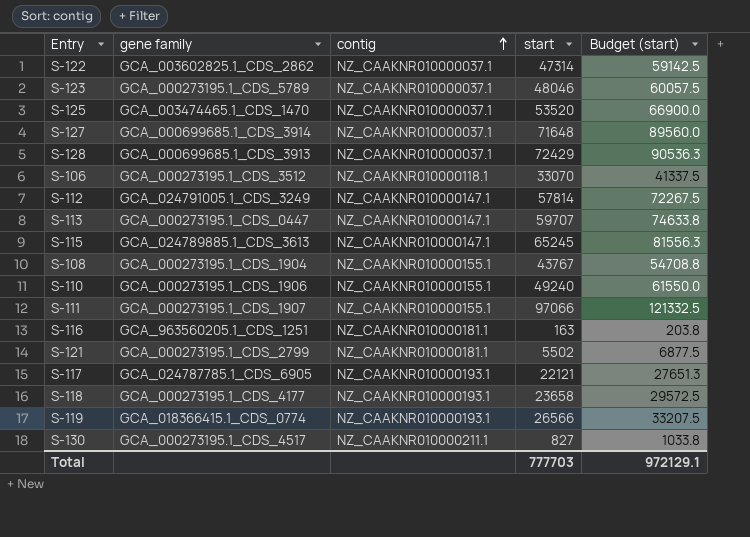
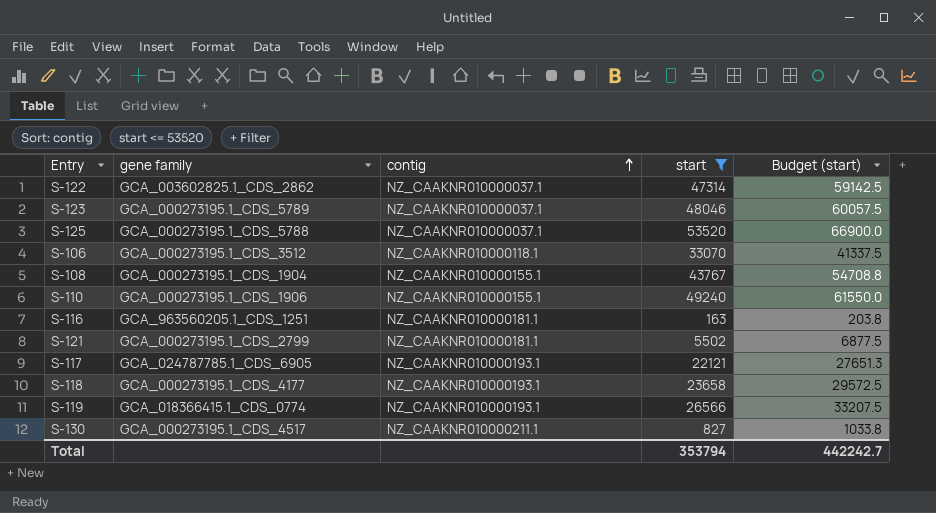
filter: none -> start <= 53520
S-125 | gene family: GCA_003474465.1_CDS_1470 -> GCA_000273195.1_CDS_5788
Total | start: 777703 -> 353794
Total | Budget (start): 972129.1 -> 442242.7

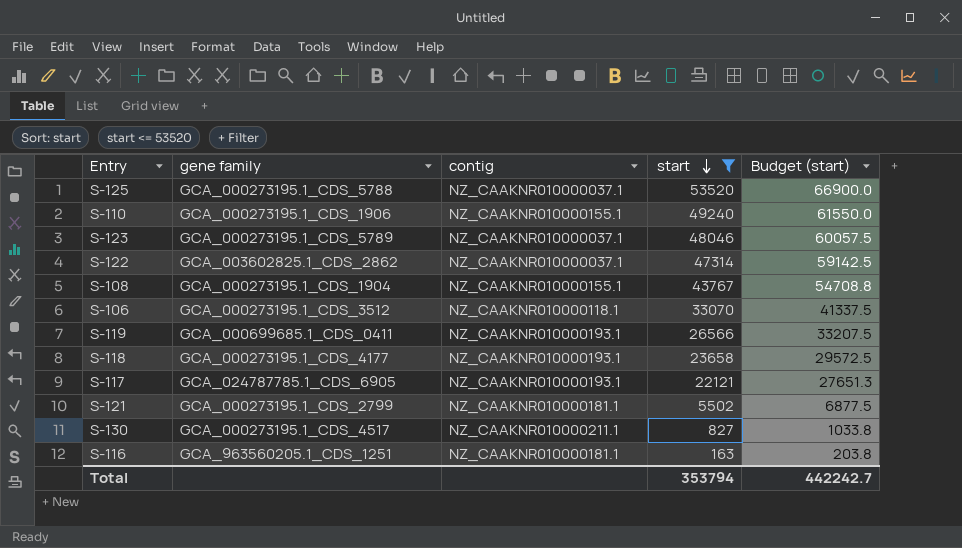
row order: contig ascending -> start descending
S-119 | gene family: GCA_018366415.1_CDS_0774 -> GCA_000699685.1_CDS_0411

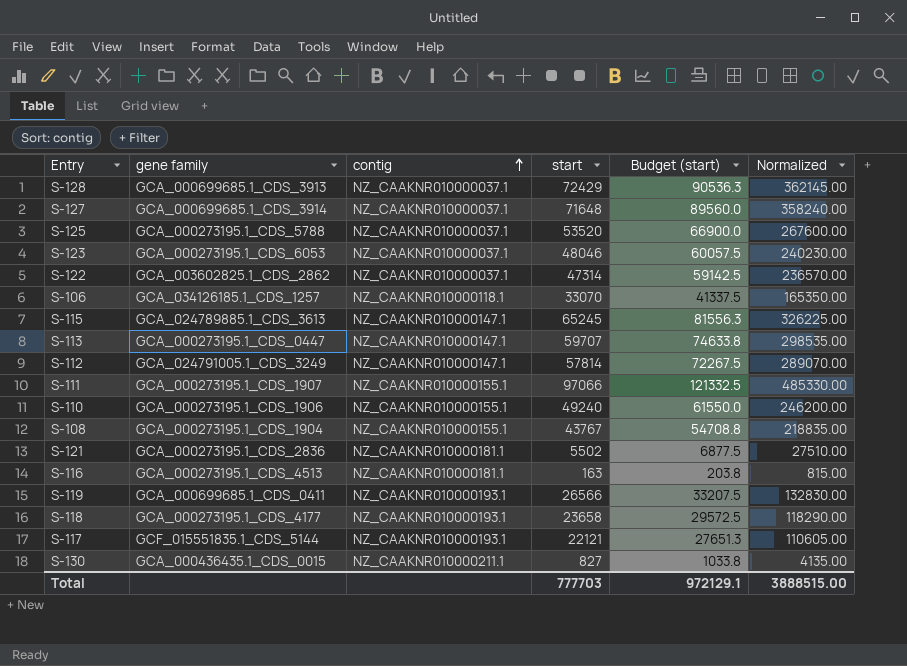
filter: start <= 53520 -> none
row order: start descending -> contig ascending
column Normalized | formula: none -> [start] * 5
S-123 | gene family: GCA_000273195.1_CDS_5789 -> GCA_000273195.1_CDS_6053
S-106 | gene family: GCA_000273195.1_CDS_3512 -> GCA_034126185.1_CDS_1257
S-121 | gene family: GCA_000273195.1_CDS_2799 -> GCA_000273195.1_CDS_2836
S-116 | gene family: GCA_963560205.1_CDS_1251 -> GCA_000273195.1_CDS_4513
S-117 | gene family: GCA_024787785.1_CDS_6905 -> GCF_015551835.1_CDS_5144
S-130 | gene family: GCA_000273195.1_CDS_4517 -> GCA_000436435.1_CDS_0015
Total | start: 353794 -> 777703
Total | Budget (start): 442242.7 -> 972129.1

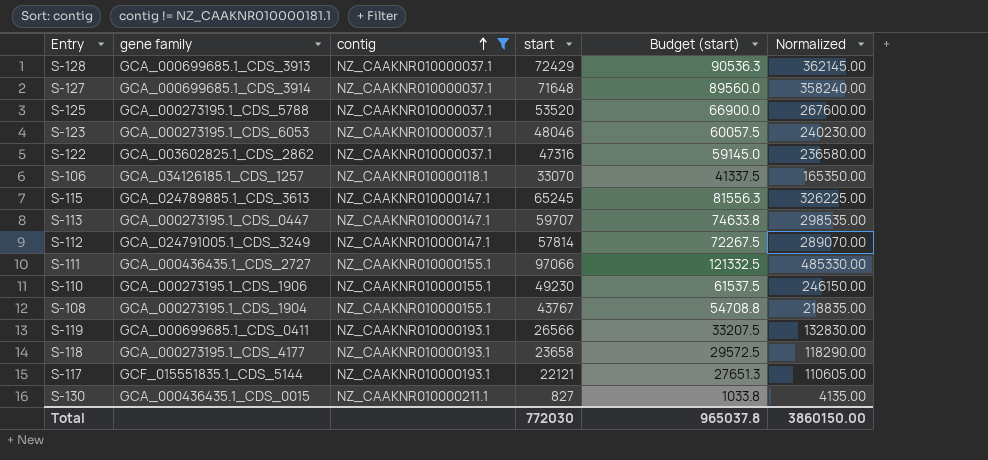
filter: none -> contig != NZ_CAAKNR010000181.1
S-122 | start: 47314 -> 47316
S-122 | Budget (start): 59142.5 -> 59145.0
S-122 | Normalized: 236570.00 -> 236580.00
S-111 | gene family: GCA_000273195.1_CDS_1907 -> GCA_000436435.1_CDS_2727
S-110 | start: 49240 -> 49230
S-110 | Budget (start): 61550.0 -> 61537.5
S-110 | Normalized: 246200.00 -> 246150.00
Total | start: 777703 -> 772030
Total | Budget (start): 972129.1 -> 965037.8
Total | Normalized: 3888515.00 -> 3860150.00

